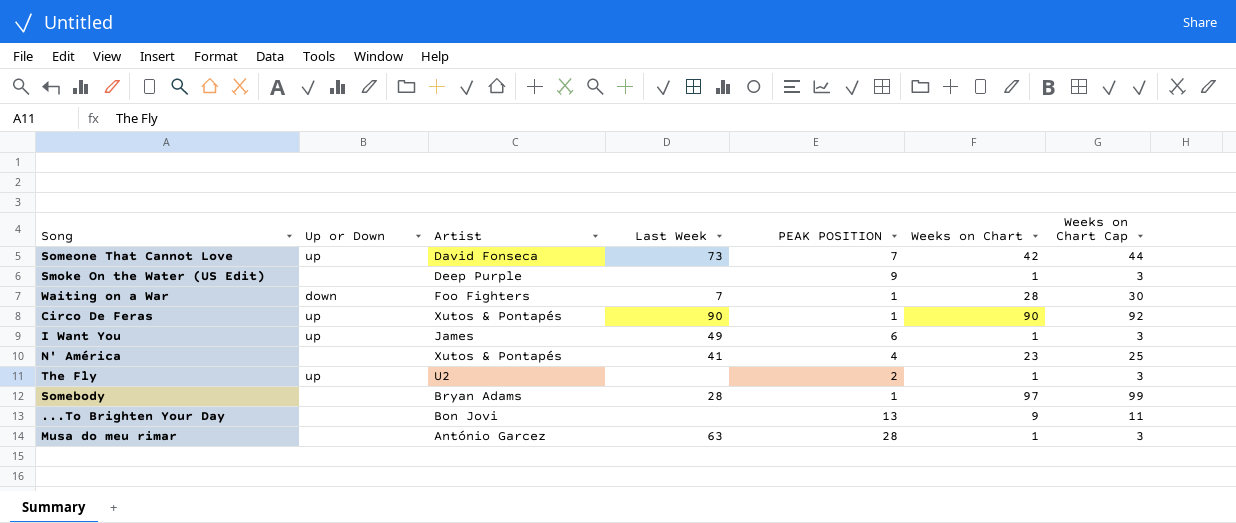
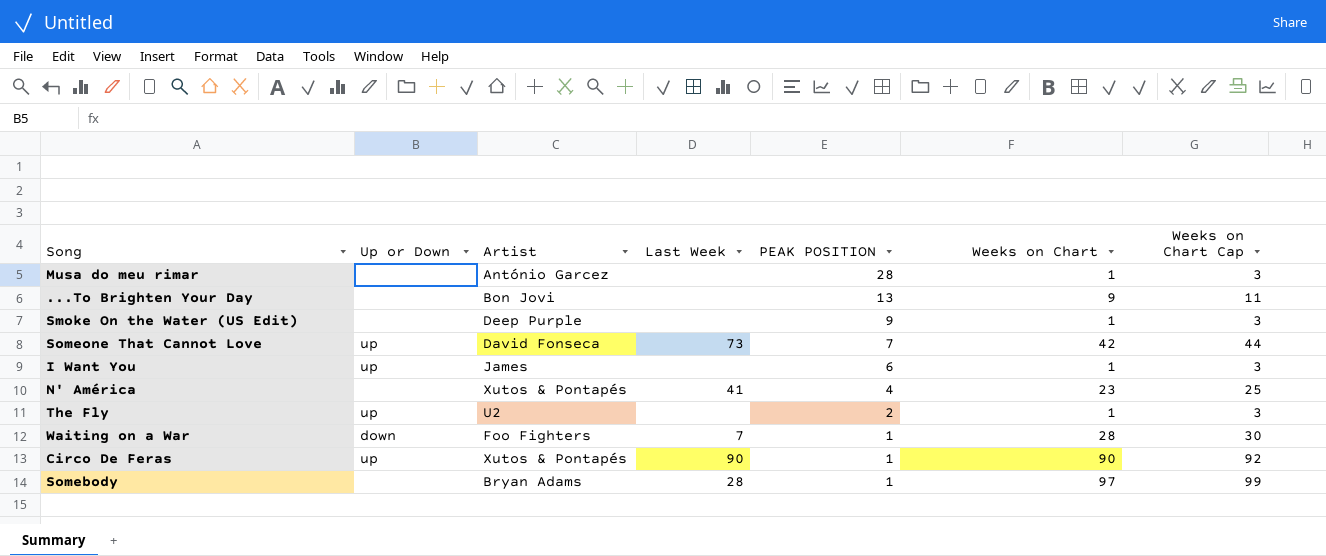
row order: none -> PEAK POSITION descending
Musa do meu rimar | Last Week: 63 -> none
I Want You | Last Week: 49 -> none

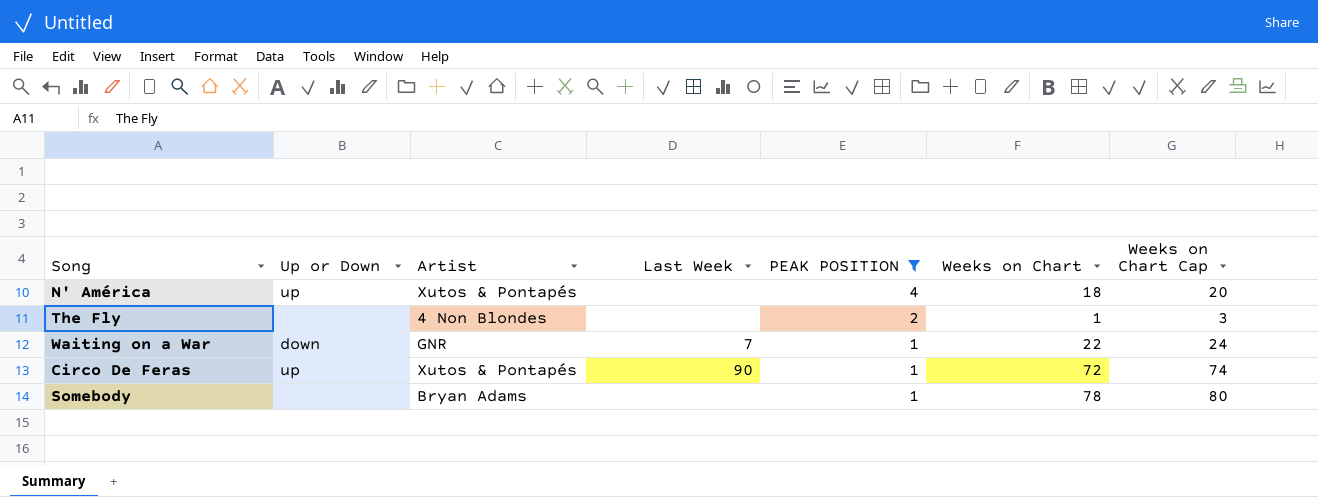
filter: none -> PEAK POSITION <= 4
N' América | Up or Down: none -> up
N' América | Last Week: 41 -> none
N' América | Weeks on Chart: 23 -> 18
N' América | Weeks on Chart Cap: 25 -> 20
The Fly | Up or Down: up -> none
The Fly | Artist: U2 -> 4 Non Blondes
Waiting on a War | Artist: Foo Fighters -> GNR
Waiting on a War | Weeks on Chart: 28 -> 22
Waiting on a War | Weeks on Chart Cap: 30 -> 24
Circo De Feras | Weeks on Chart: 90 -> 72
Circo De Feras | Weeks on Chart Cap: 92 -> 74
Somebody | Last Week: 28 -> none
Somebody | Weeks on Chart: 97 -> 78
Somebody | Weeks on Chart Cap: 99 -> 80

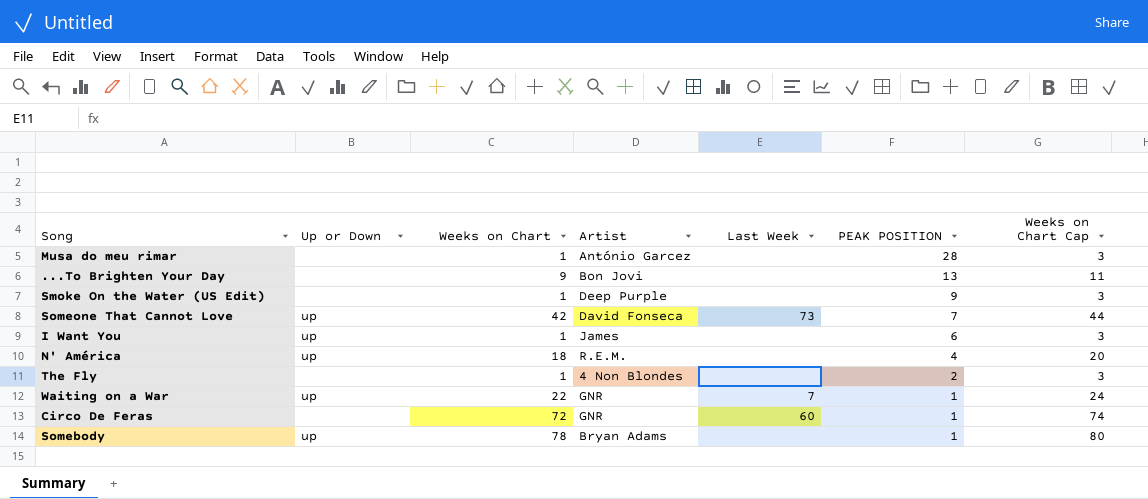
filter: PEAK POSITION <= 4 -> none
column Weeks on Chart | position: 6 -> 3
N' América | Artist: Xutos & Pontapés -> R.E.M.
Waiting on a War | Up or Down: down -> up
Circo De Feras | Up or Down: up -> none
Circo De Feras | Artist: Xutos & Pontapés -> GNR
Circo De Feras | Last Week: 90 -> 60
Somebody | Up or Down: none -> up

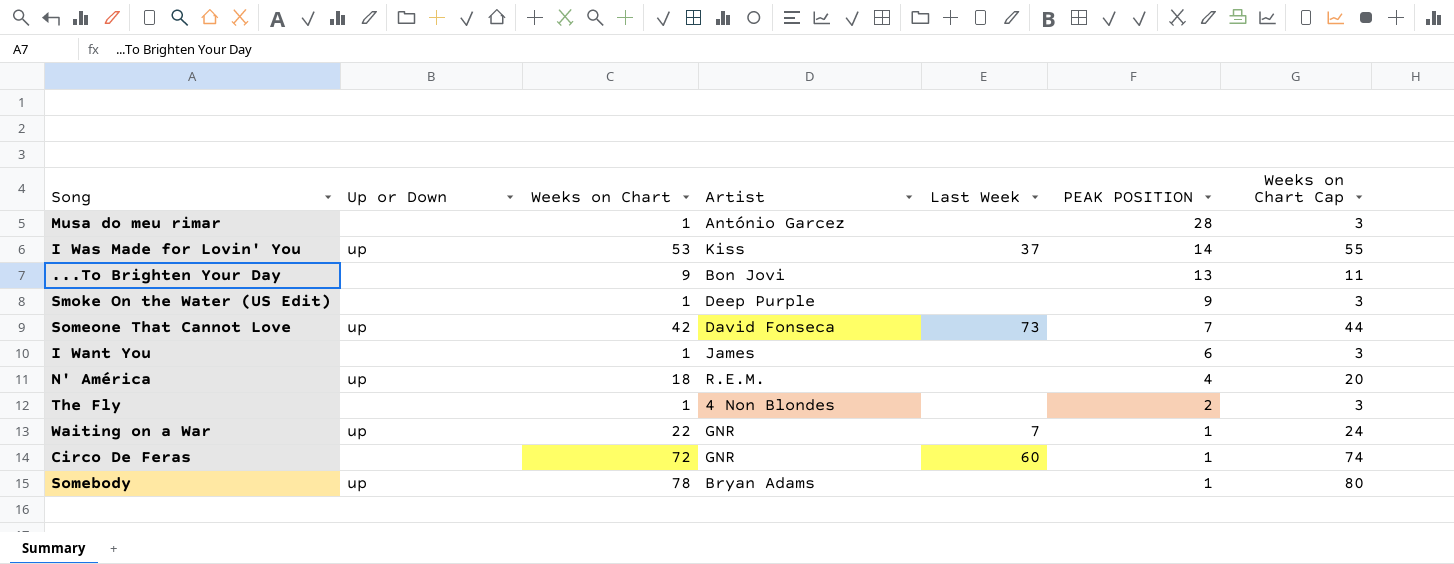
row I Was Made for Lovin' You: none -> up | 53 | Kiss | 37 | 14 | 55
I Want You | Up or Down: up -> none

